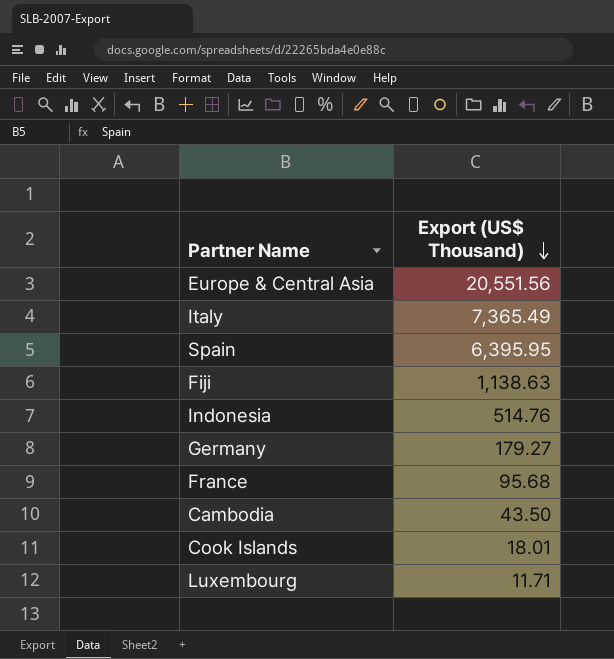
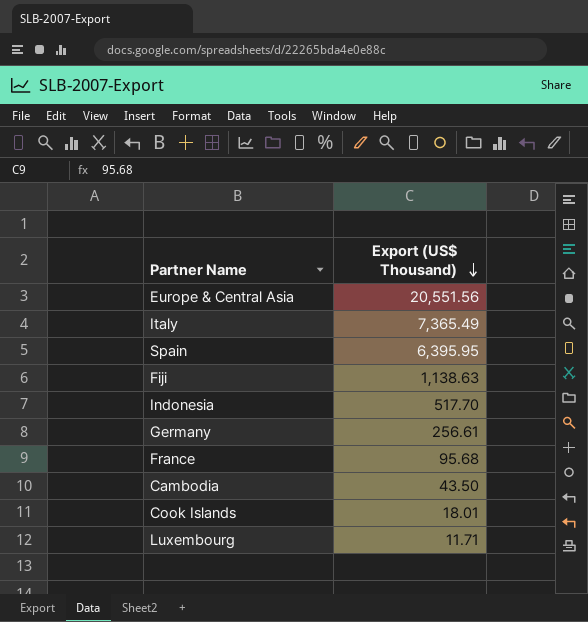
Indonesia | Export (US$ Thousand): 514.76 -> 517.70
Germany | Export (US$ Thousand): 179.27 -> 256.61

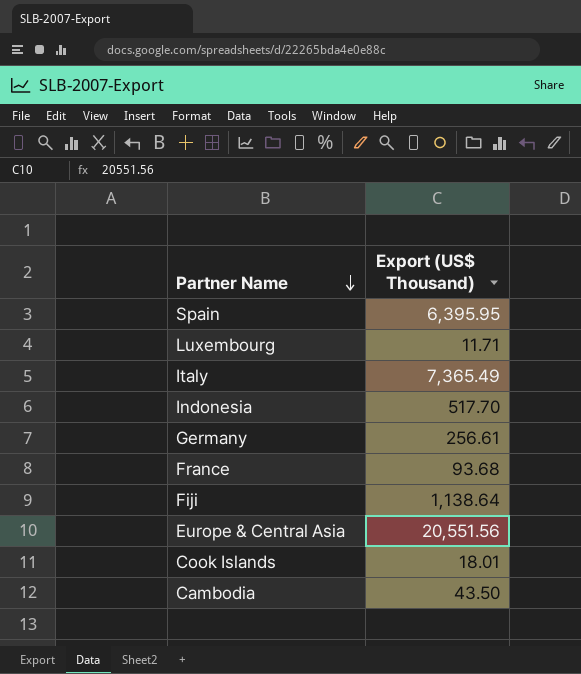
row order: Export (US$ Thousand) descending -> Partner Name descending
France | Export (US$ Thousand): 95.68 -> 93.68
Fiji | Export (US$ Thousand): 1,138.63 -> 1,138.64

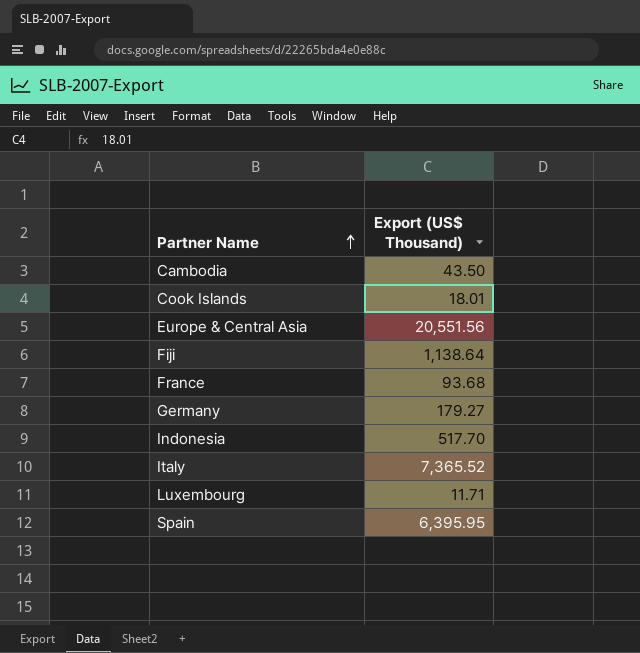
row order: Partner Name descending -> Partner Name ascending
Germany | Export (US$ Thousand): 256.61 -> 179.27
Italy | Export (US$ Thousand): 7,365.49 -> 7,365.52

